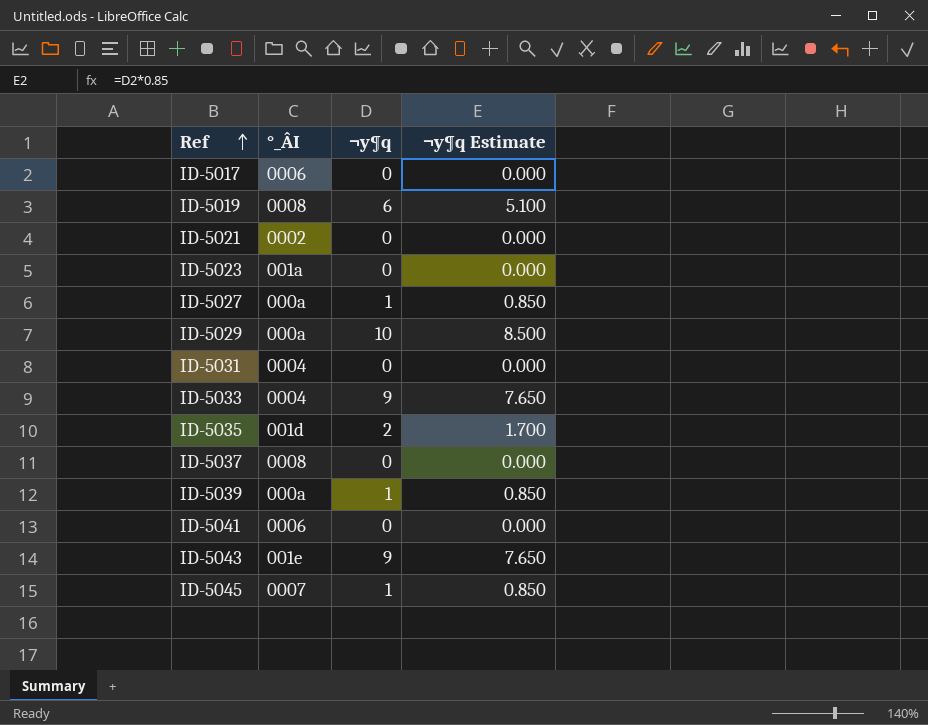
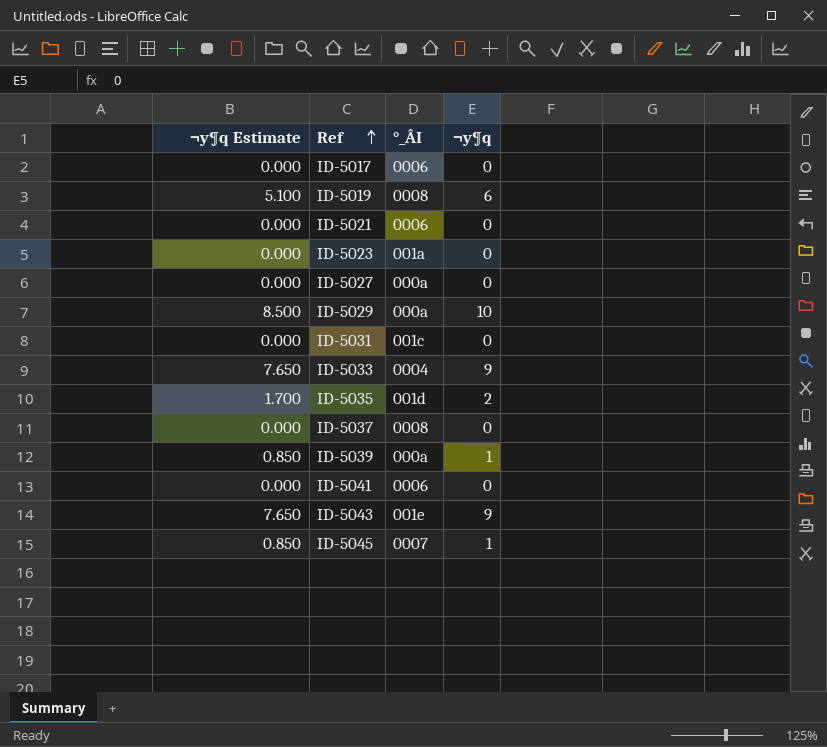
column ¬y¶q Estimate | position: 4 -> 1
ID-5021 | °_ÂI: 0002 -> 0006
ID-5027 | ¬y¶q Estimate: 0.850 -> 0.000
ID-5027 | ¬y¶q: 1 -> 0
ID-5031 | °_ÂI: 0004 -> 001c

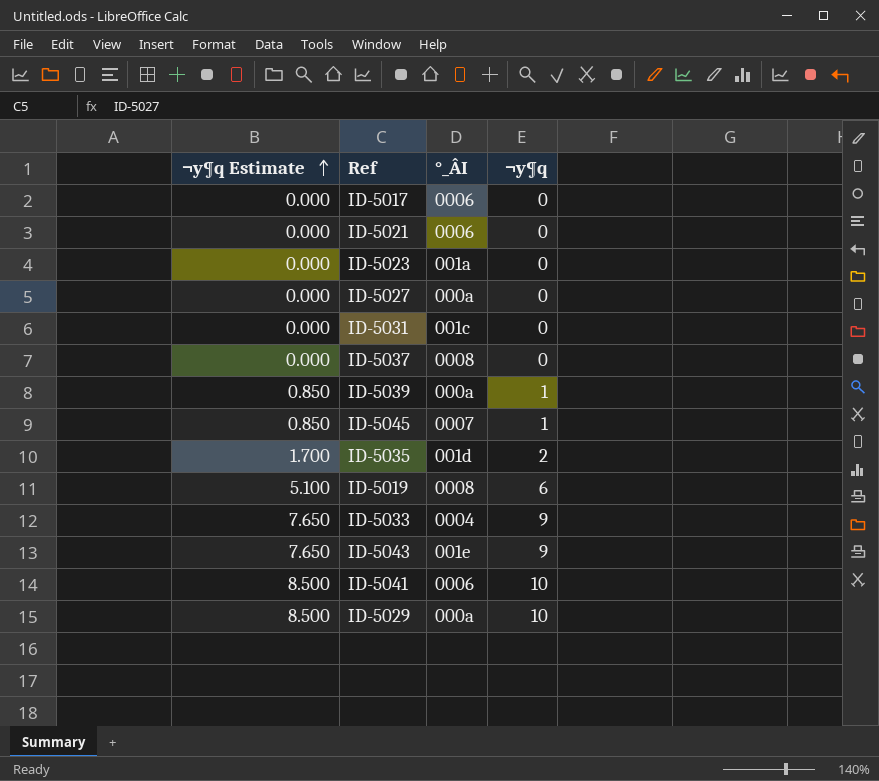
row order: Ref ascending -> ¬y¶q Estimate ascending
ID-5041 | ¬y¶q Estimate: 0.000 -> 8.500
ID-5041 | ¬y¶q: 0 -> 10

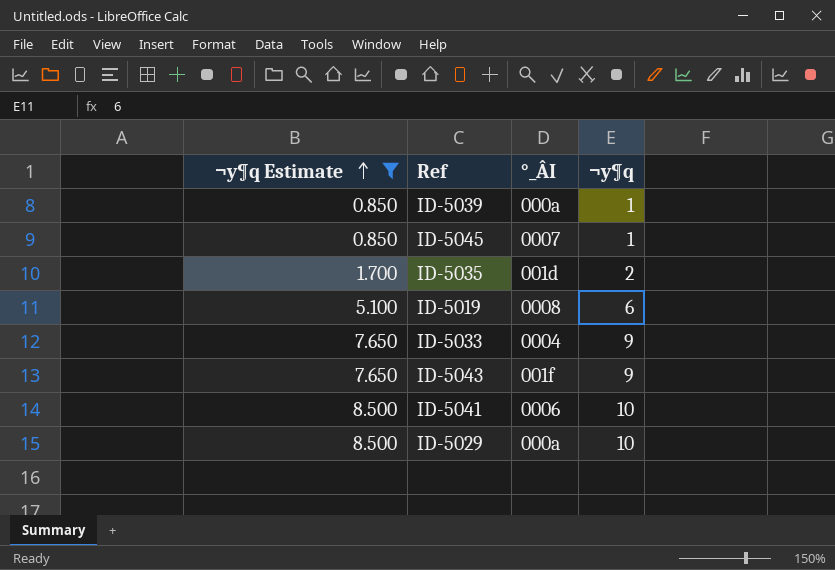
filter: none -> ¬y¶q Estimate != 0.000
ID-5043 | °_ÂI: 001e -> 001f

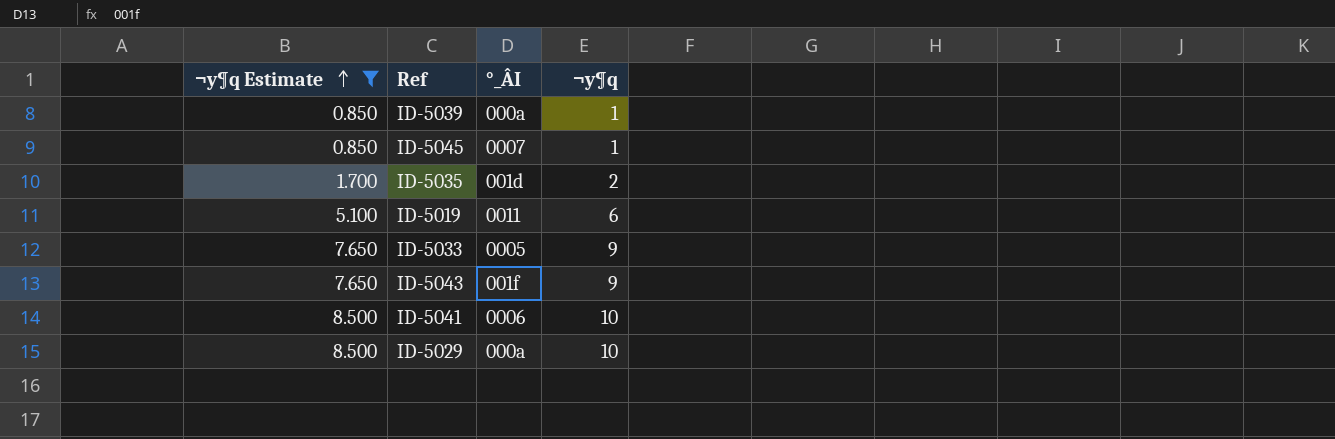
ID-5019 | °_ÂI: 0008 -> 0011
ID-5033 | °_ÂI: 0004 -> 0005

